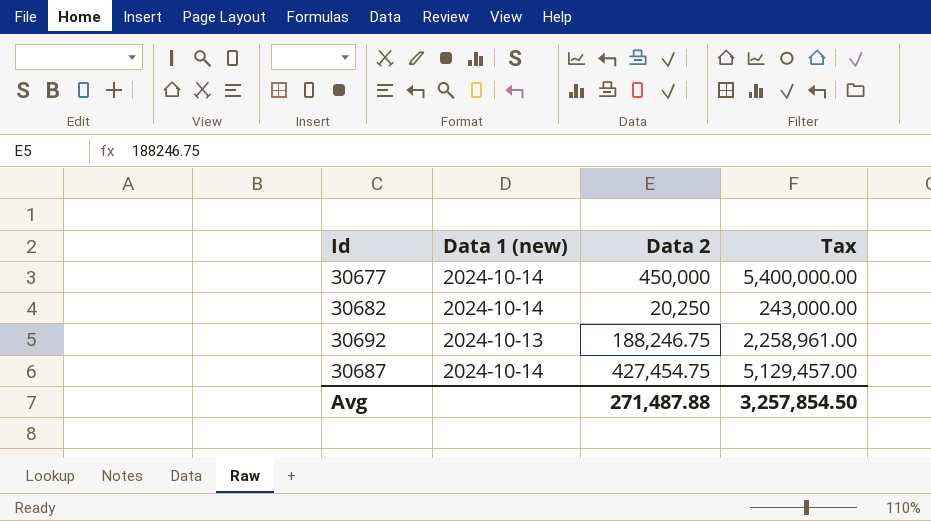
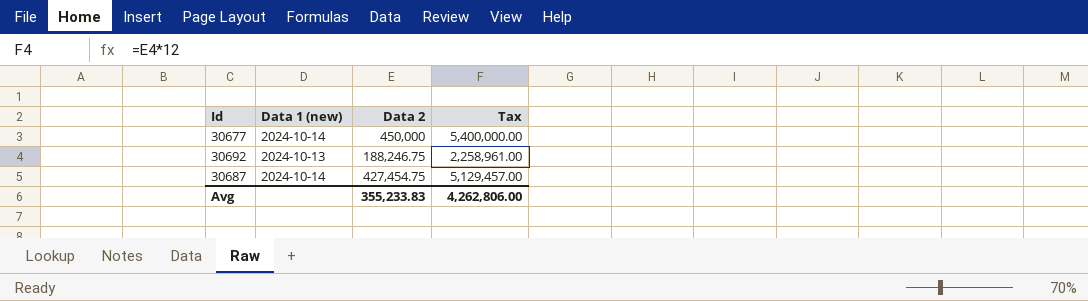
row 30682: 2024-10-14 | 20,250 | 243,000.00 -> none
Avg | Data 2: 271,487.88 -> 355,233.83
Avg | Tax: 3,257,854.50 -> 4,262,806.00

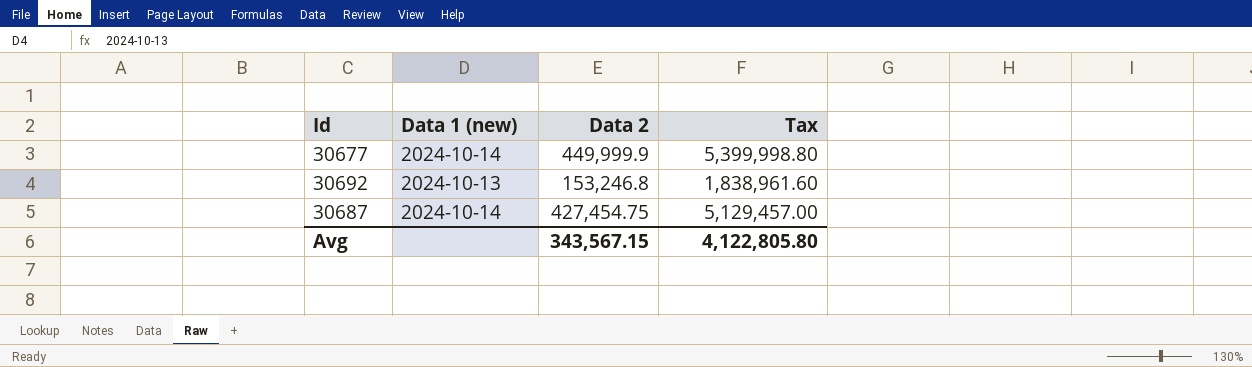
30677 | Data 2: 450,000 -> 449,999.9
30677 | Tax: 5,400,000.00 -> 5,399,998.80
30692 | Data 2: 188,246.75 -> 153,246.8
30692 | Tax: 2,258,961.00 -> 1,838,961.60
Avg | Data 2: 355,233.83 -> 343,567.15
Avg | Tax: 4,262,806.00 -> 4,122,805.80

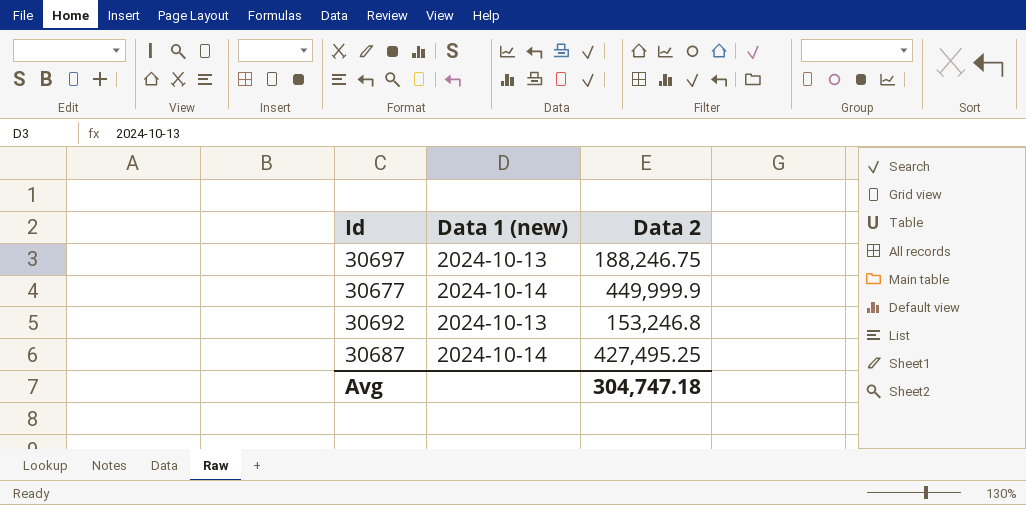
column Tax | formula: [Data 2] * 12 -> none
row 30697: none -> 2024-10-13 | 188,246.75
30687 | Data 2: 427,454.75 -> 427,495.25
Avg | Data 2: 343,567.15 -> 304,747.18

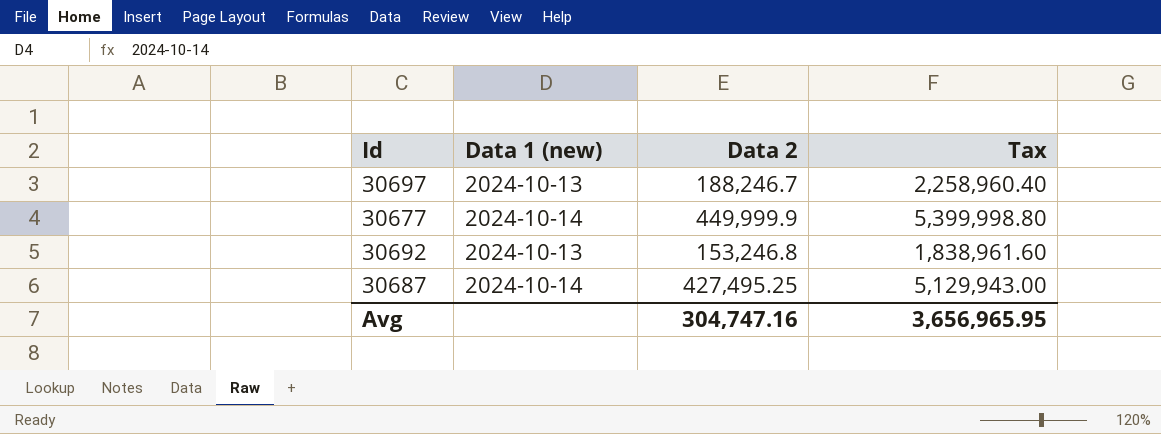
column Tax | formula: none -> [Data 2] * 12
30697 | Data 2: 188,246.75 -> 188,246.7
Avg | Data 2: 304,747.18 -> 304,747.16

